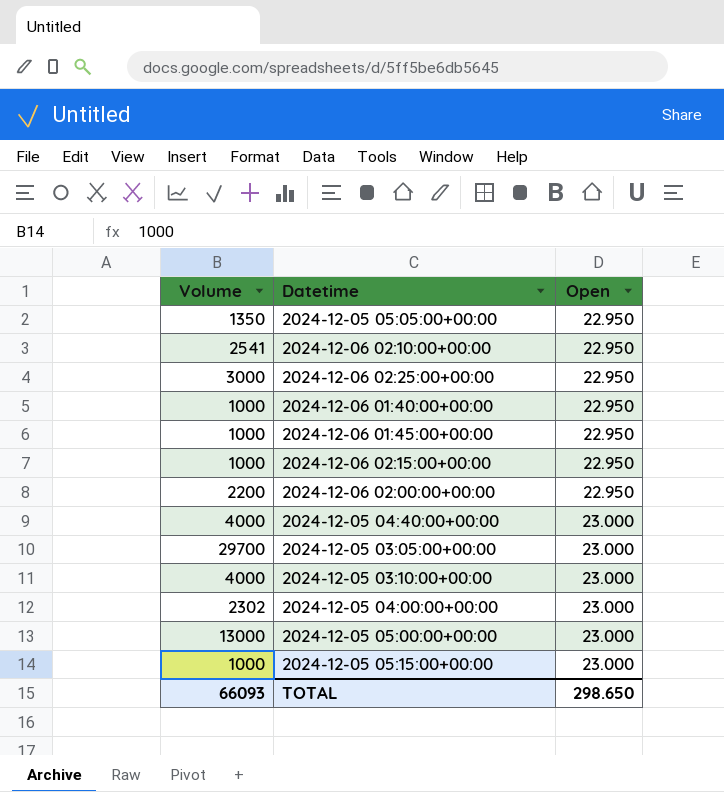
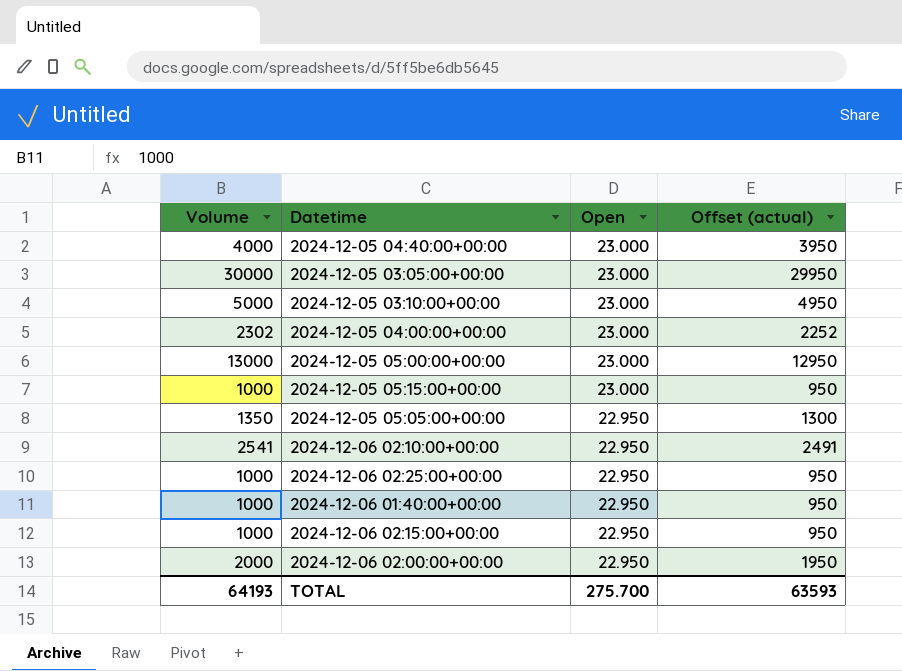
row order: Open ascending -> Open descending
column Offset (actual) | formula: none -> [Volume] - 50
row 2024-12-06 01:45:00+00:00: 1000 | 22.950 -> none
2024-12-05 03:05:00+00:00 | Volume: 29700 -> 30000
2024-12-05 03:10:00+00:00 | Volume: 4000 -> 5000
2024-12-06 02:25:00+00:00 | Volume: 3000 -> 1000
2024-12-06 02:00:00+00:00 | Volume: 2200 -> 2000
TOTAL | Volume: 66093 -> 64193
TOTAL | Open: 298.650 -> 275.700

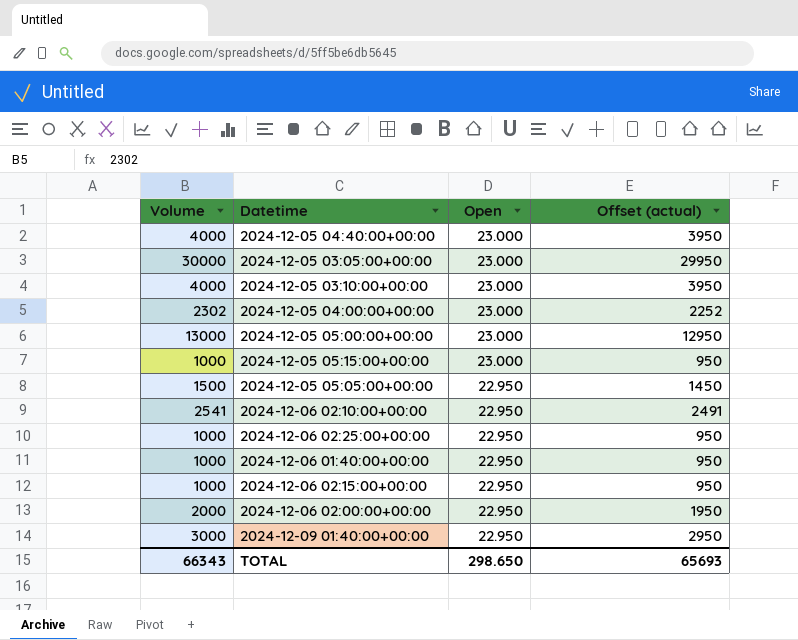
2024-12-05 03:10:00+00:00 | Volume: 5000 -> 4000
2024-12-05 03:10:00+00:00 | Offset (actual): 4950 -> 3950
2024-12-05 05:05:00+00:00 | Volume: 1350 -> 1500
2024-12-05 05:05:00+00:00 | Offset (actual): 1300 -> 1450
row 2024-12-09 01:40:00+00:00: none -> 3000 | 22.950 | 2950
TOTAL | Volume: 64193 -> 66343
TOTAL | Open: 275.700 -> 298.650
TOTAL | Offset (actual): 63593 -> 65693

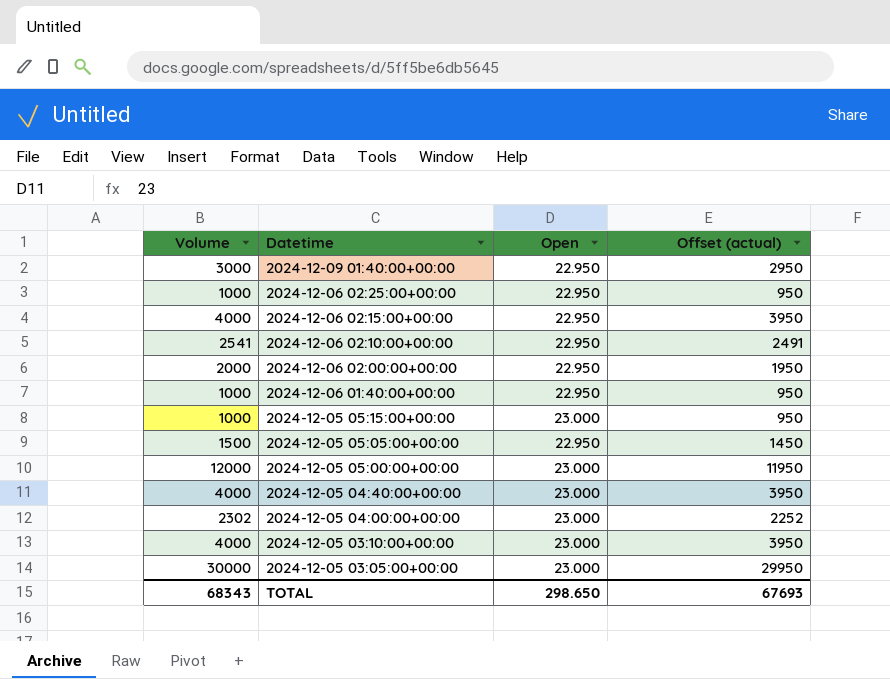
row order: Open descending -> Datetime descending
2024-12-06 02:15:00+00:00 | Volume: 1000 -> 4000
2024-12-06 02:15:00+00:00 | Offset (actual): 950 -> 3950
2024-12-05 05:00:00+00:00 | Volume: 13000 -> 12000
2024-12-05 05:00:00+00:00 | Offset (actual): 12950 -> 11950
TOTAL | Volume: 66343 -> 68343
TOTAL | Offset (actual): 65693 -> 67693

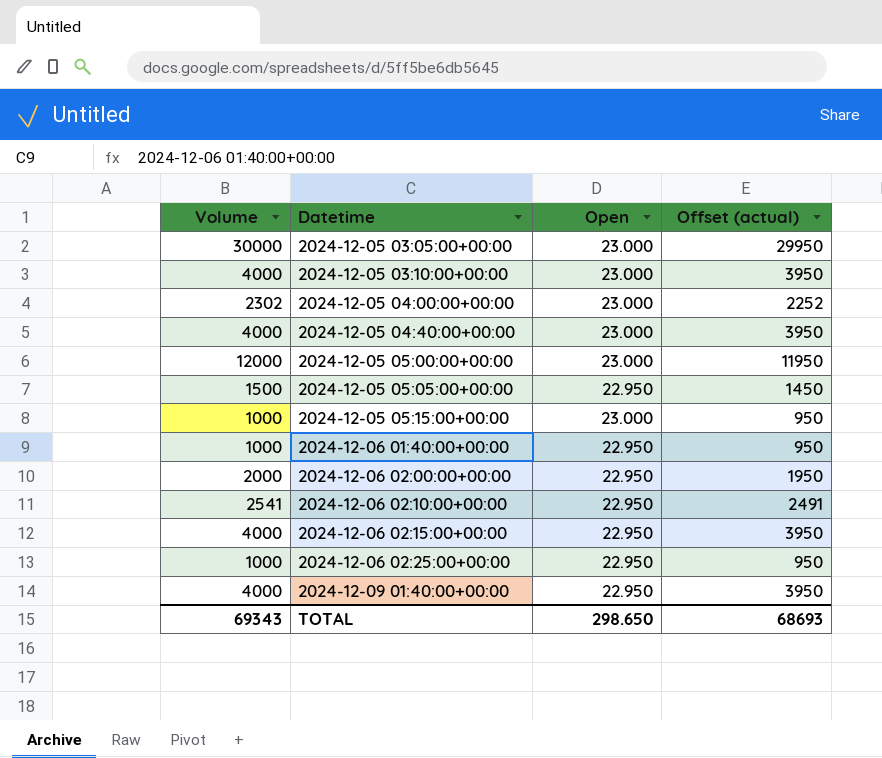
row order: Datetime descending -> Datetime ascending
2024-12-09 01:40:00+00:00 | Volume: 3000 -> 4000
2024-12-09 01:40:00+00:00 | Offset (actual): 2950 -> 3950
TOTAL | Volume: 68343 -> 69343
TOTAL | Offset (actual): 67693 -> 68693

